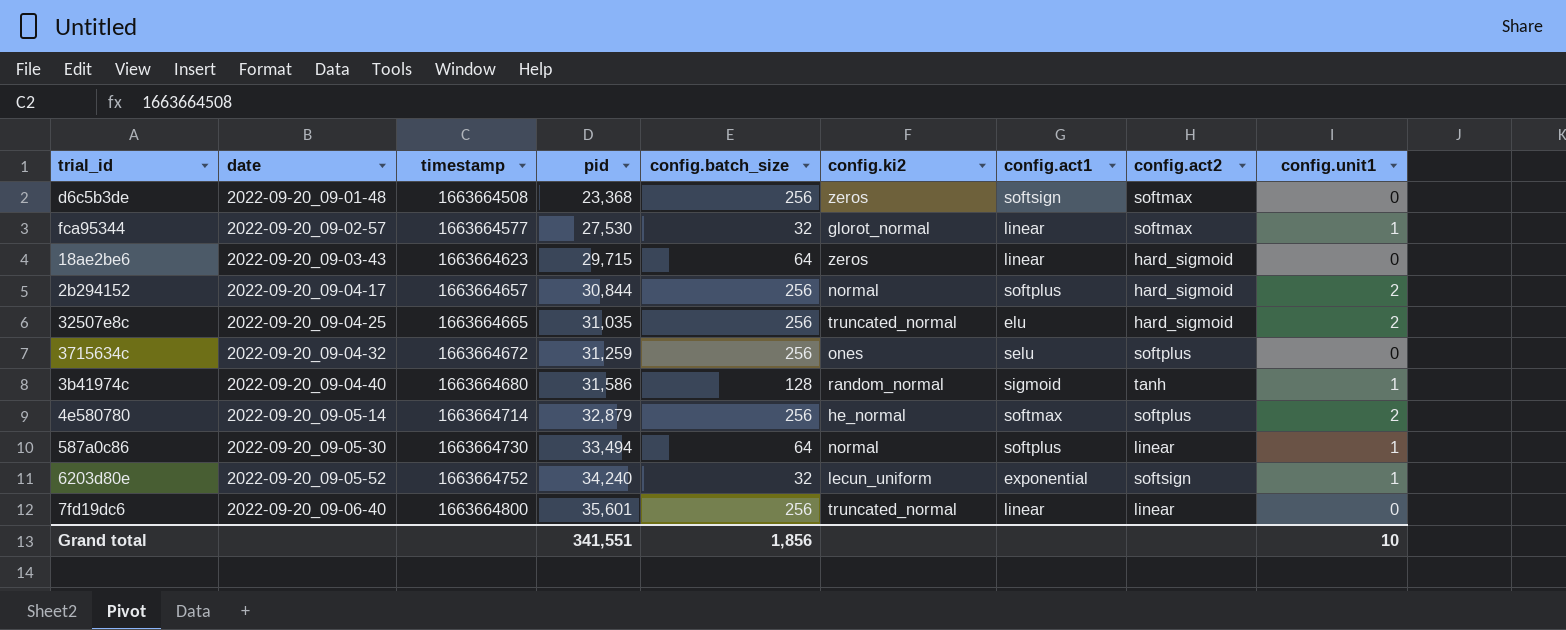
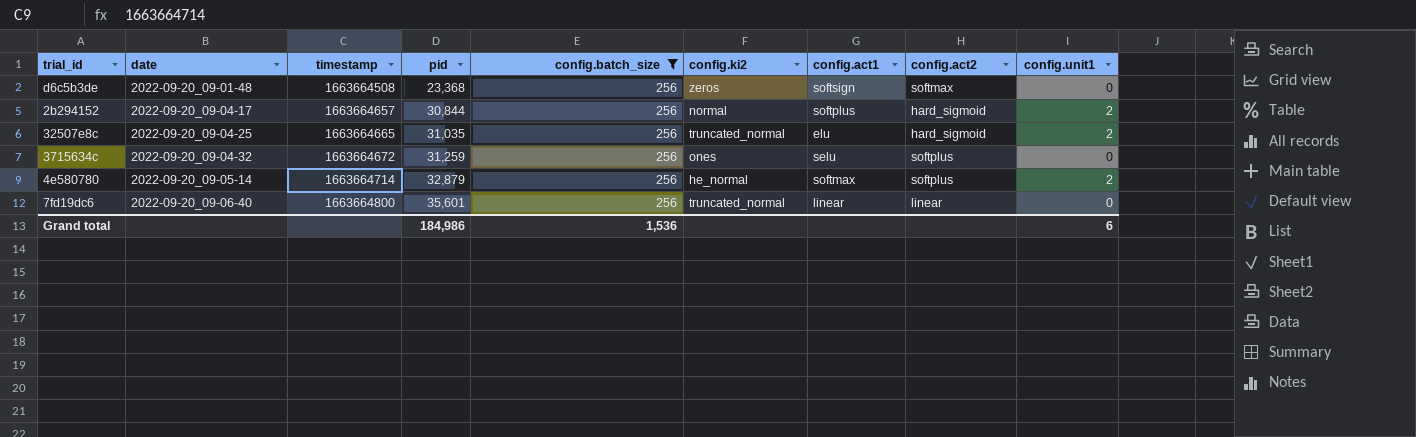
filter: none -> config.batch_size = 256
Grand total | pid: 341,551 -> 184,986
Grand total | config.batch_size: 1,856 -> 1,536
Grand total | config.unit1: 10 -> 6

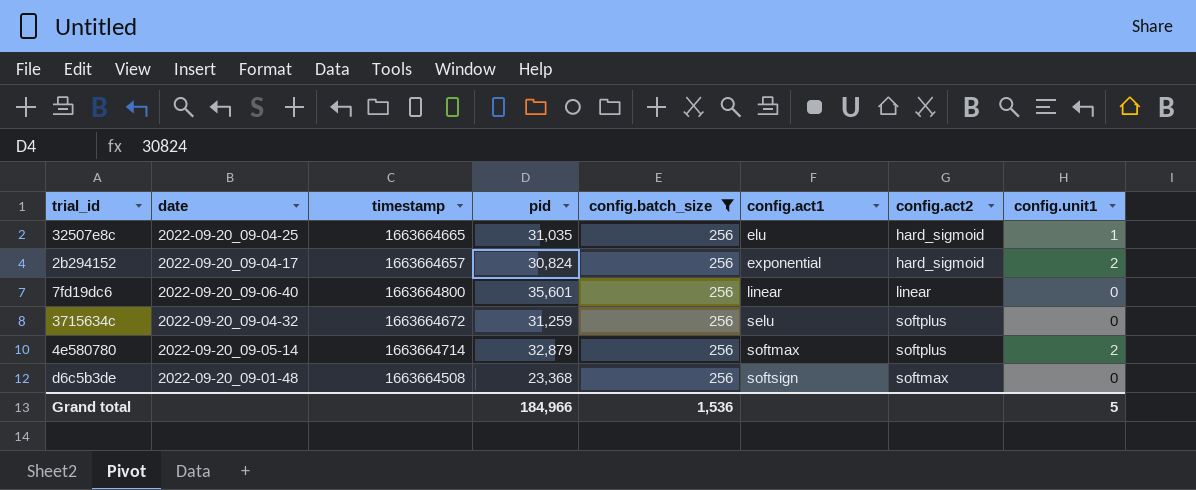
row order: date ascending -> config.act1 ascending
column config.ki2 | position: 6 -> none
32507e8c | config.unit1: 2 -> 1
2b294152 | pid: 30,844 -> 30,824
2b294152 | config.act1: softplus -> exponential
Grand total | pid: 184,986 -> 184,966
Grand total | config.unit1: 6 -> 5

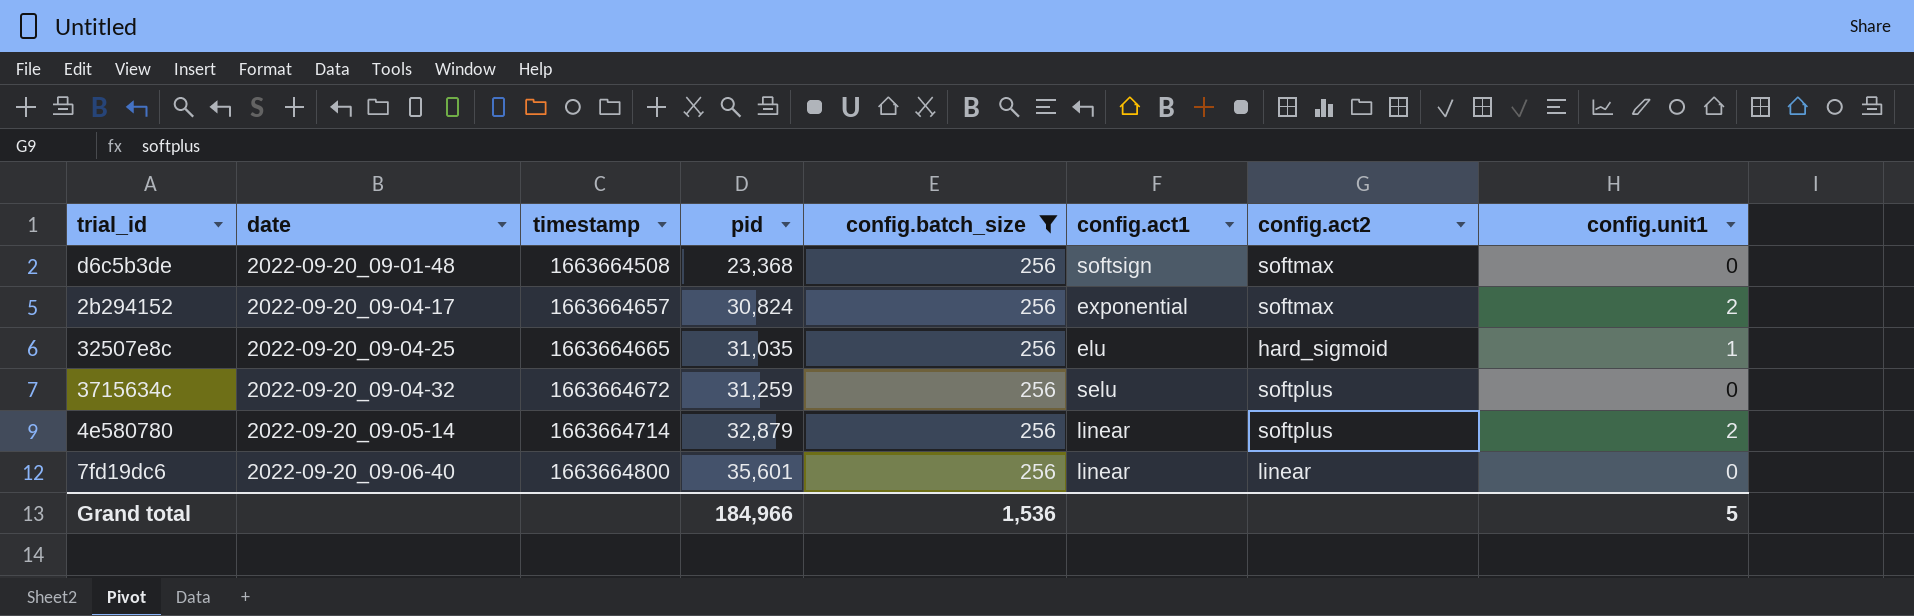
row order: config.act1 ascending -> date ascending
2b294152 | config.act2: hard_sigmoid -> softmax
4e580780 | config.act1: softmax -> linear

